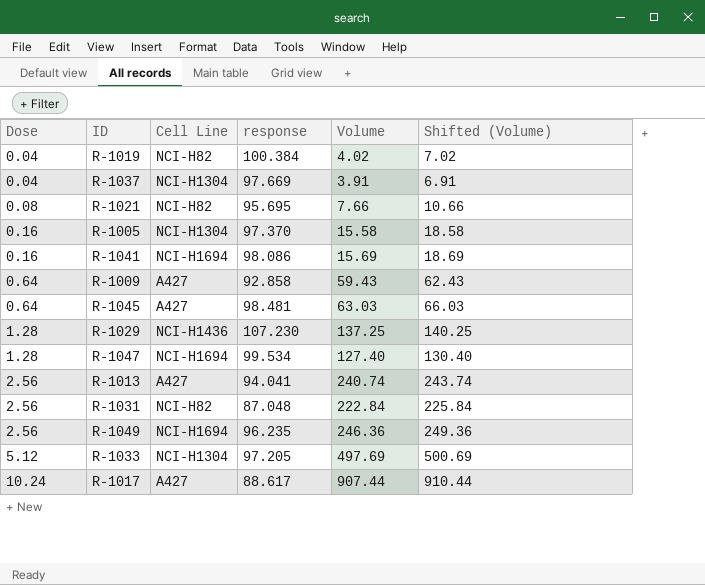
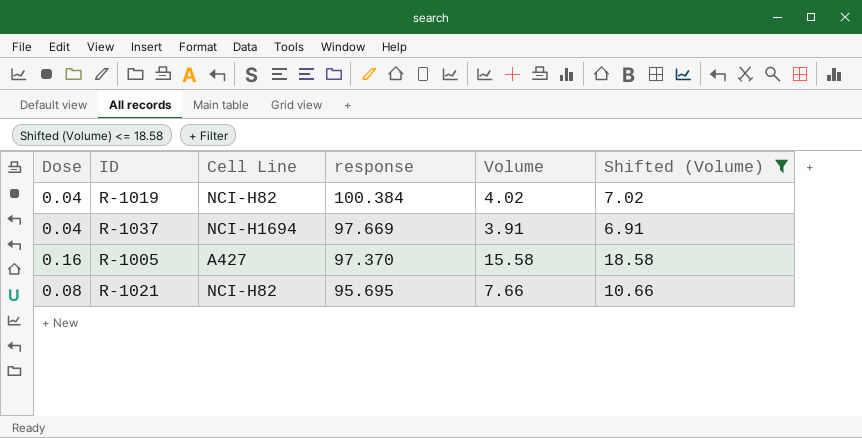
filter: none -> Shifted (Volume) <= 18.58
row order: Dose ascending -> response descending
R-1037 | Cell Line: NCI-H1304 -> NCI-H1694
R-1005 | Cell Line: NCI-H1304 -> A427

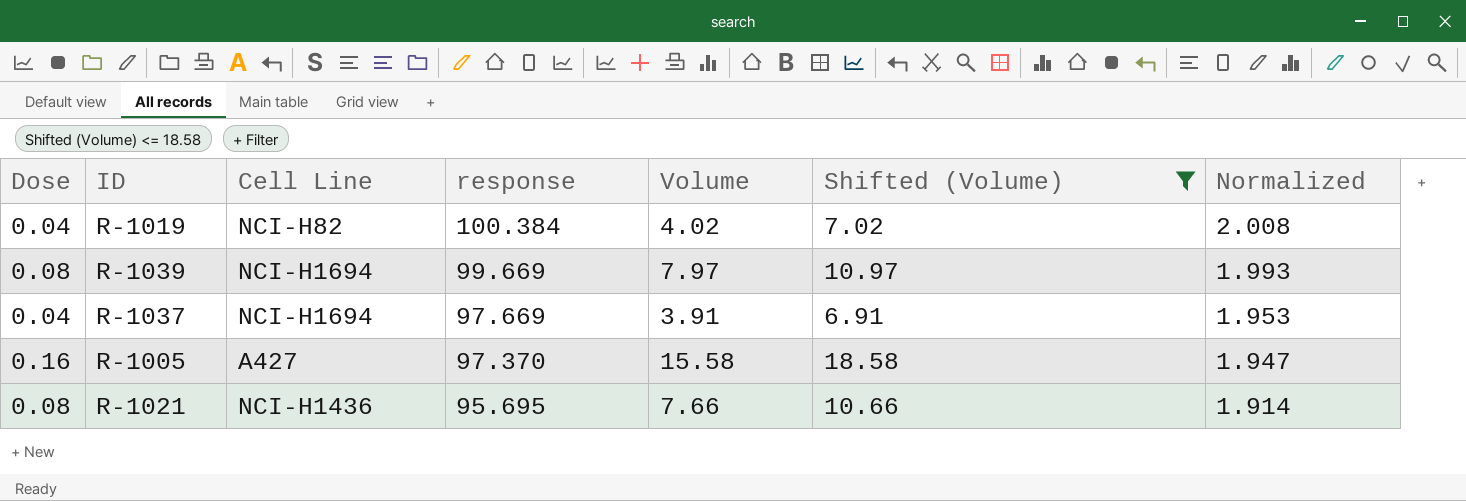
column Normalized | formula: none -> [response] * 0.02
row R-1039: none -> 0.08 | NCI-H1694 | 99.669 | 7.97 | 10.97 | 1.993
R-1021 | Cell Line: NCI-H82 -> NCI-H1436

